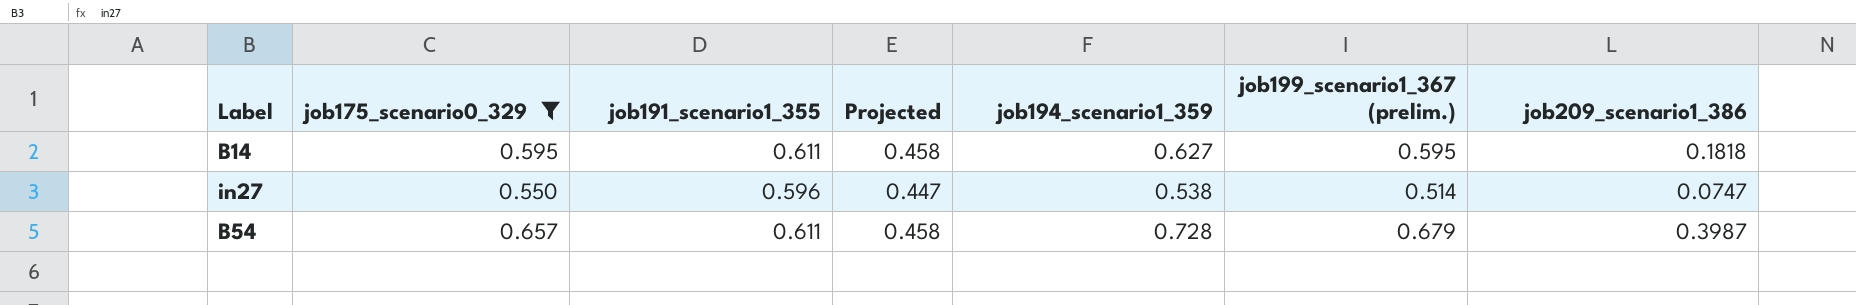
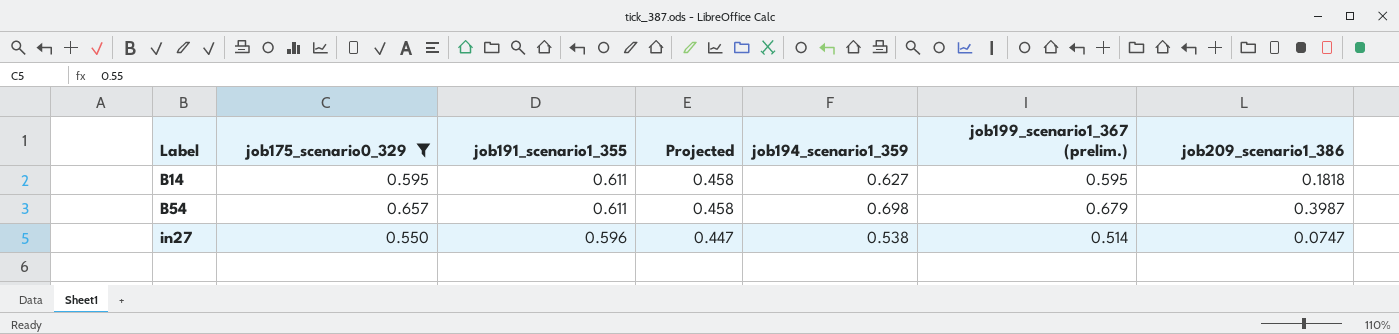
row order: none -> Label ascending
B54 | job194_scenario1_359: 0.728 -> 0.698

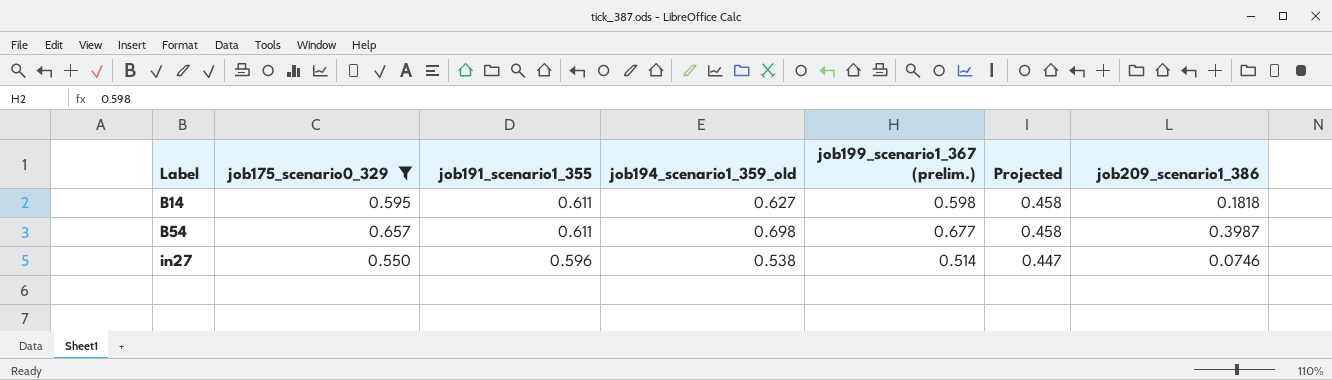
column name: job194_scenario1_359 -> job194_scenario1_359_old
column Projected | position: 4 -> 6
B14 | job199_scenario1_367 (prelim.): 0.595 -> 0.598
B54 | job199_scenario1_367 (prelim.): 0.679 -> 0.677
in27 | job209_scenario1_386: 0.0747 -> 0.0746

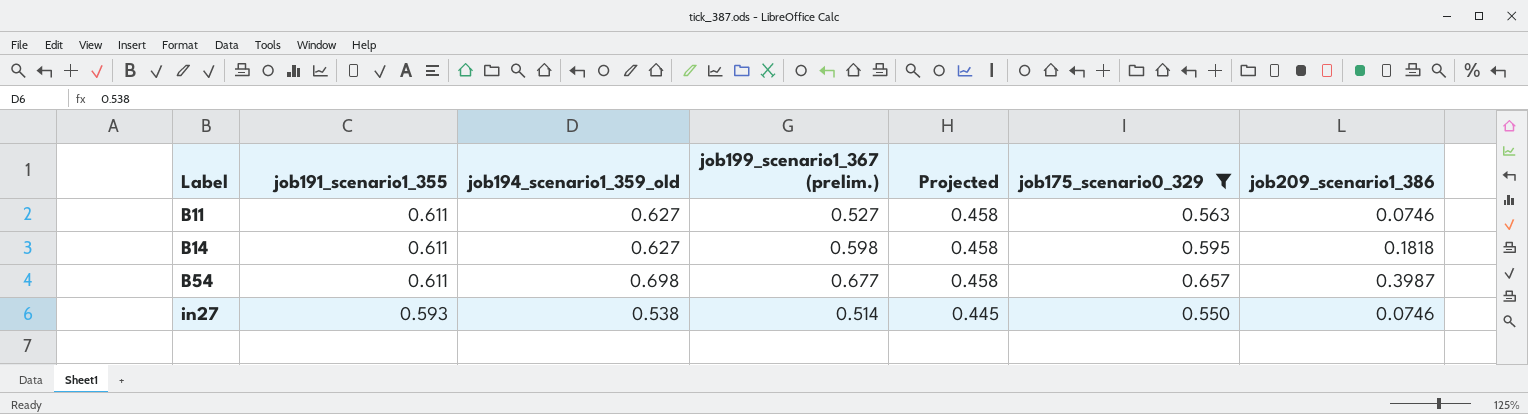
column job175_scenario0_329 | position: 2 -> 6
row B11: none -> 0.611 | 0.627 | 0.527 | 0.458 | 0.563 | 0.0746
in27 | job191_scenario1_355: 0.596 -> 0.593
in27 | Projected: 0.447 -> 0.445

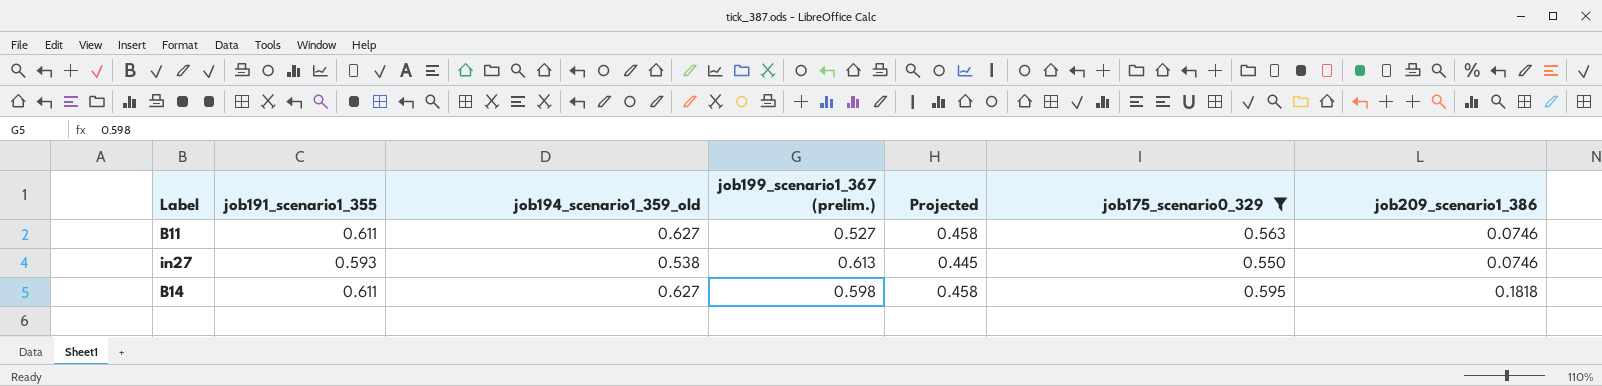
row order: Label ascending -> job209_scenario1_386 ascending
row B54: 0.611 | 0.698 | 0.677 | 0.458 | 0.657 | 0.3987 -> none
in27 | job199_scenario1_367 (prelim.): 0.514 -> 0.613

